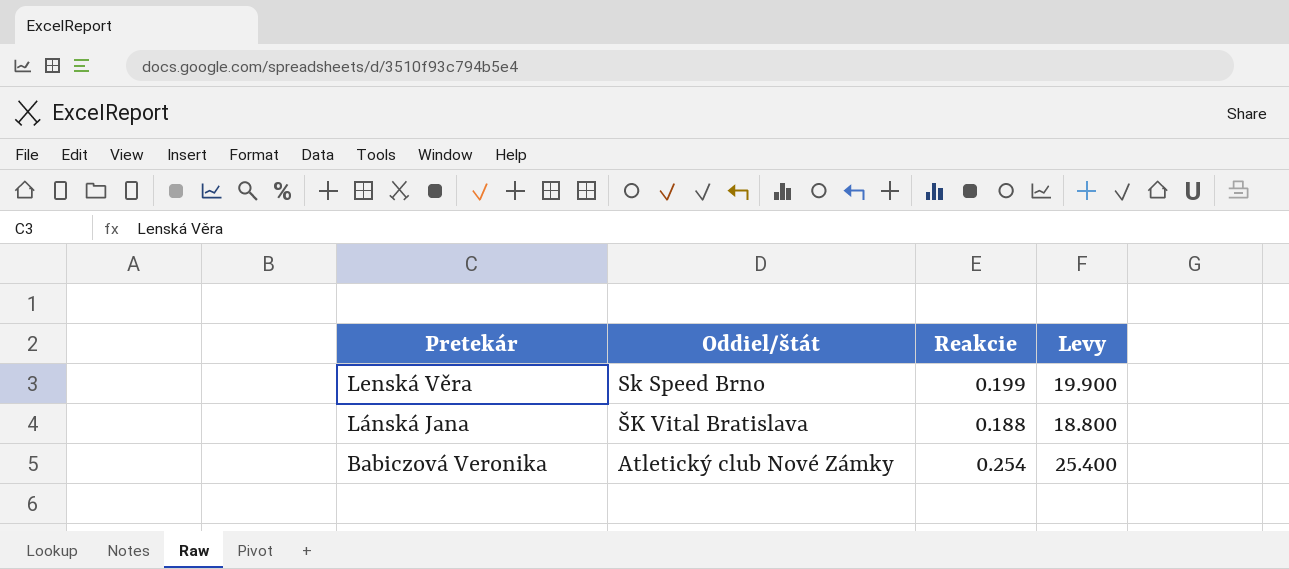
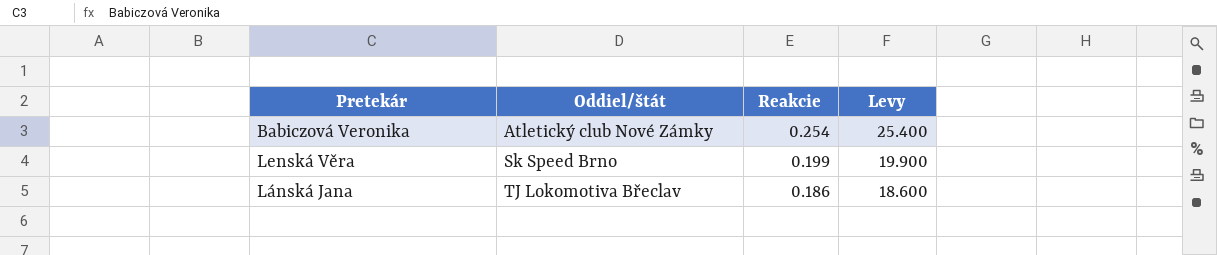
row order: Pretekár descending -> Oddiel/štát ascending
Lánská Jana | Oddiel/štát: ŠK Vital Bratislava -> TJ Lokomotiva Břeclav
Lánská Jana | Reakcie: 0.188 -> 0.186
Lánská Jana | Levy: 18.800 -> 18.600

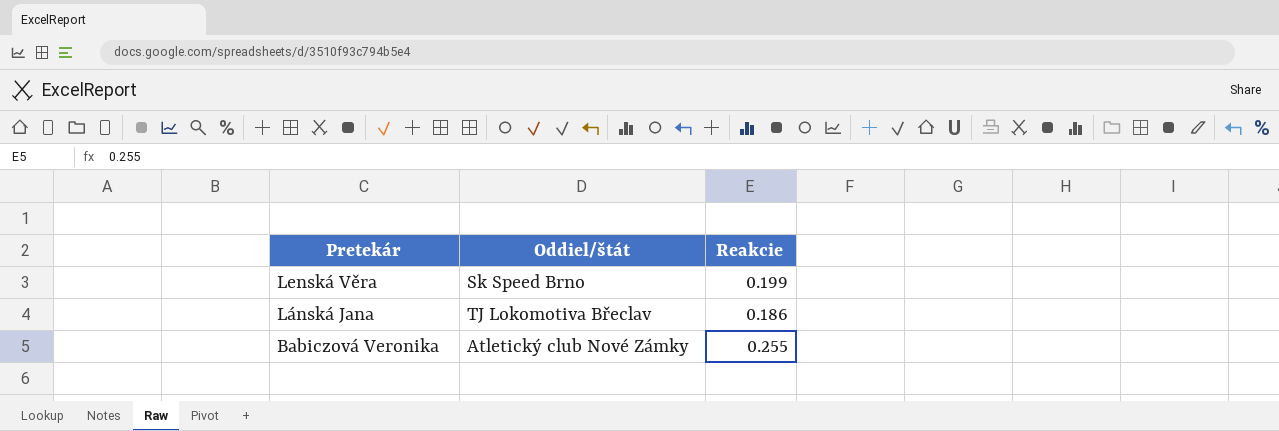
row order: Oddiel/štát ascending -> Pretekár descending
column Levy | formula: [Reakcie] * 100 -> none
Babiczová Veronika | Reakcie: 0.254 -> 0.255

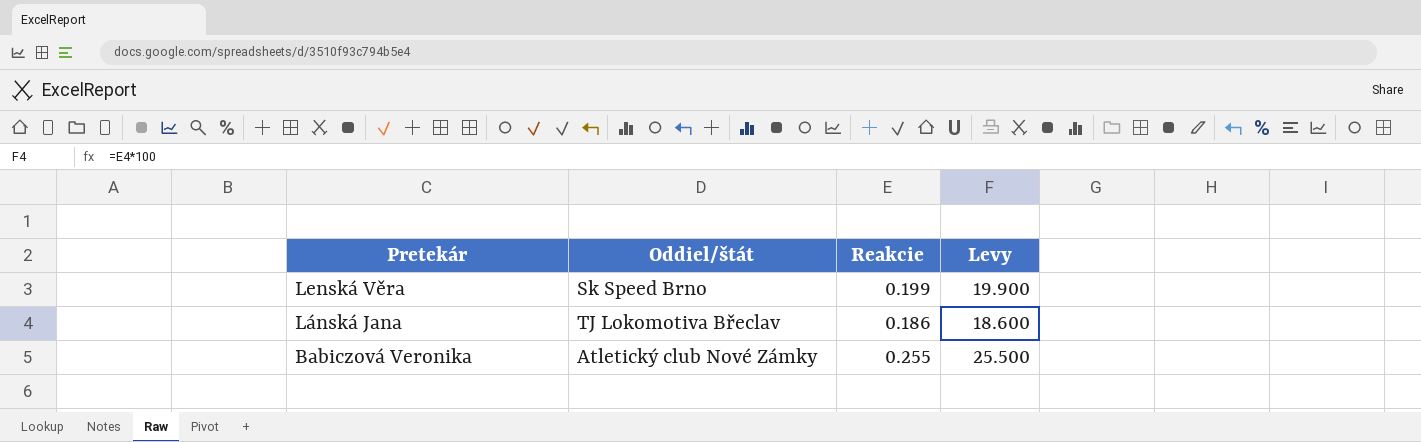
column Levy | formula: none -> [Reakcie] * 100

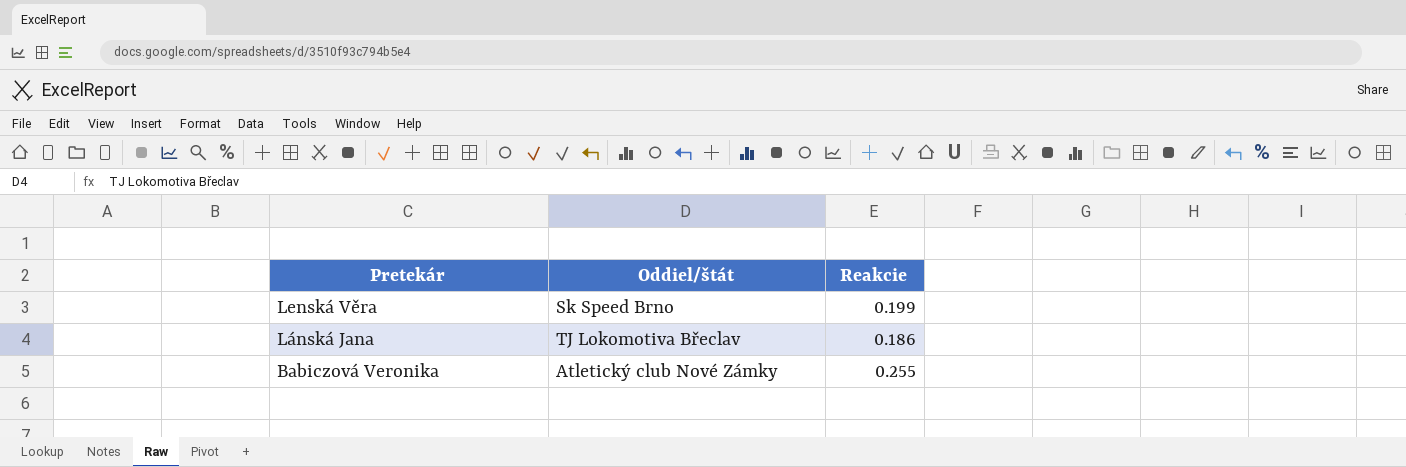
column Levy | formula: [Reakcie] * 100 -> none

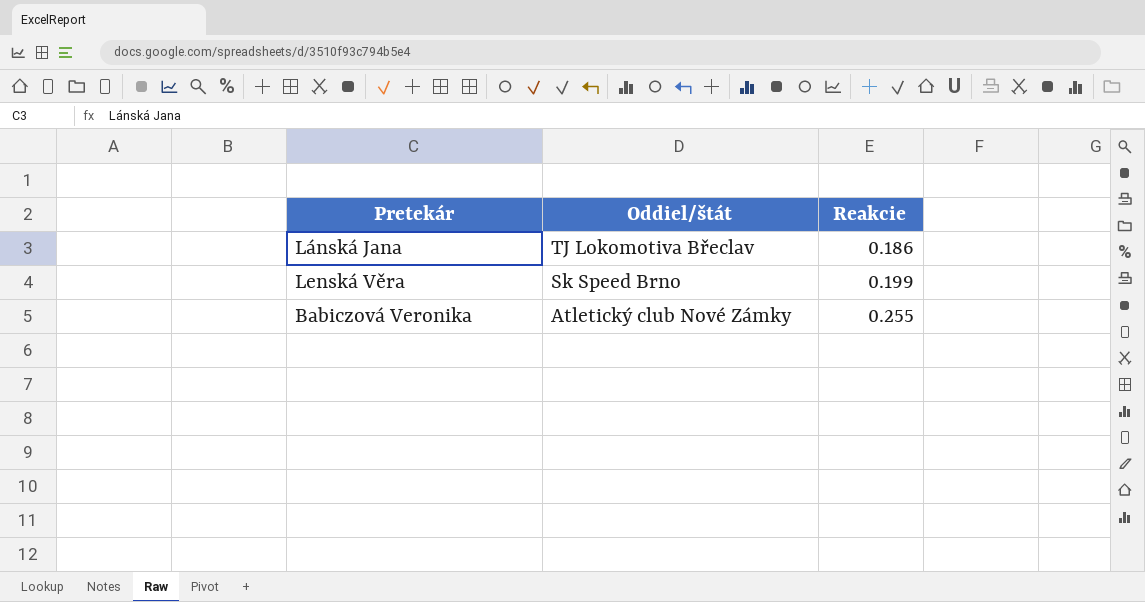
row order: Pretekár descending -> Oddiel/štát descending

